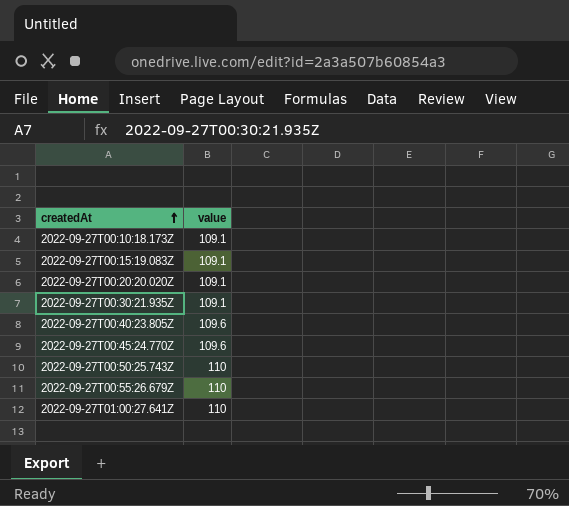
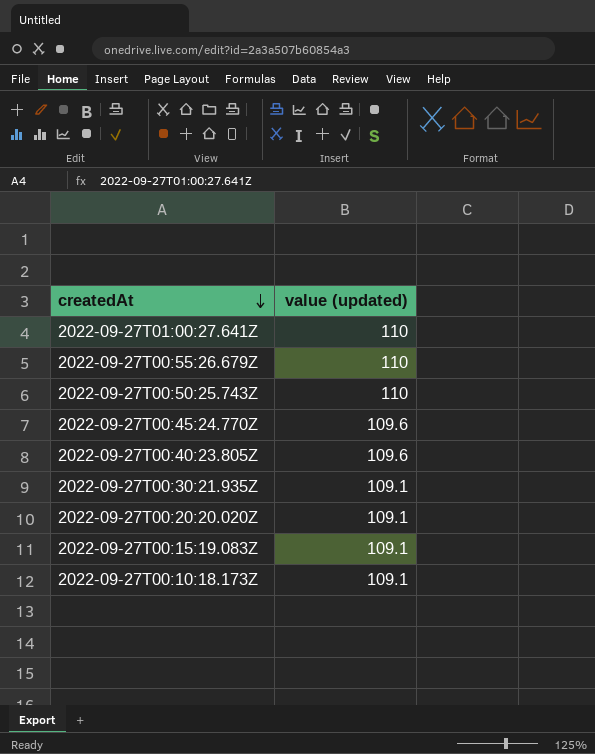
row order: createdAt ascending -> createdAt descending
column name: value -> value (updated)

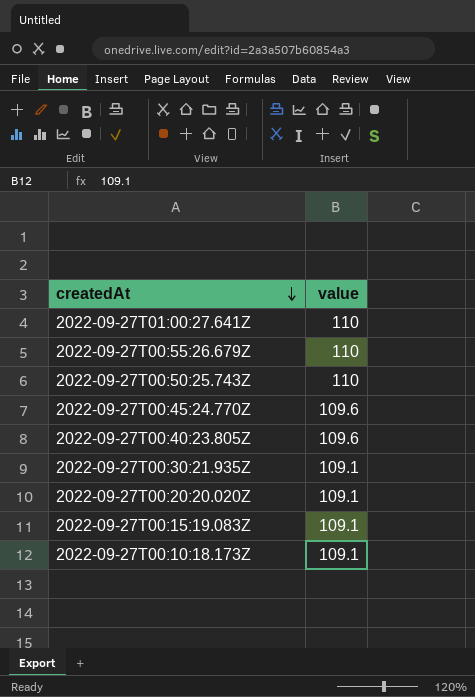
column name: value (updated) -> value

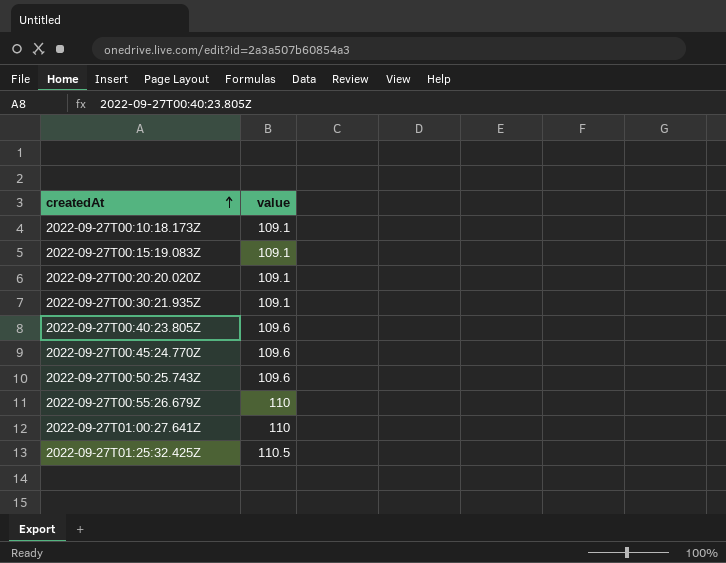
row order: createdAt descending -> createdAt ascending
2022-09-27T00:50:25.743Z | value: 110 -> 109.6
row 2022-09-27T01:25:32.425Z: none -> 110.5

